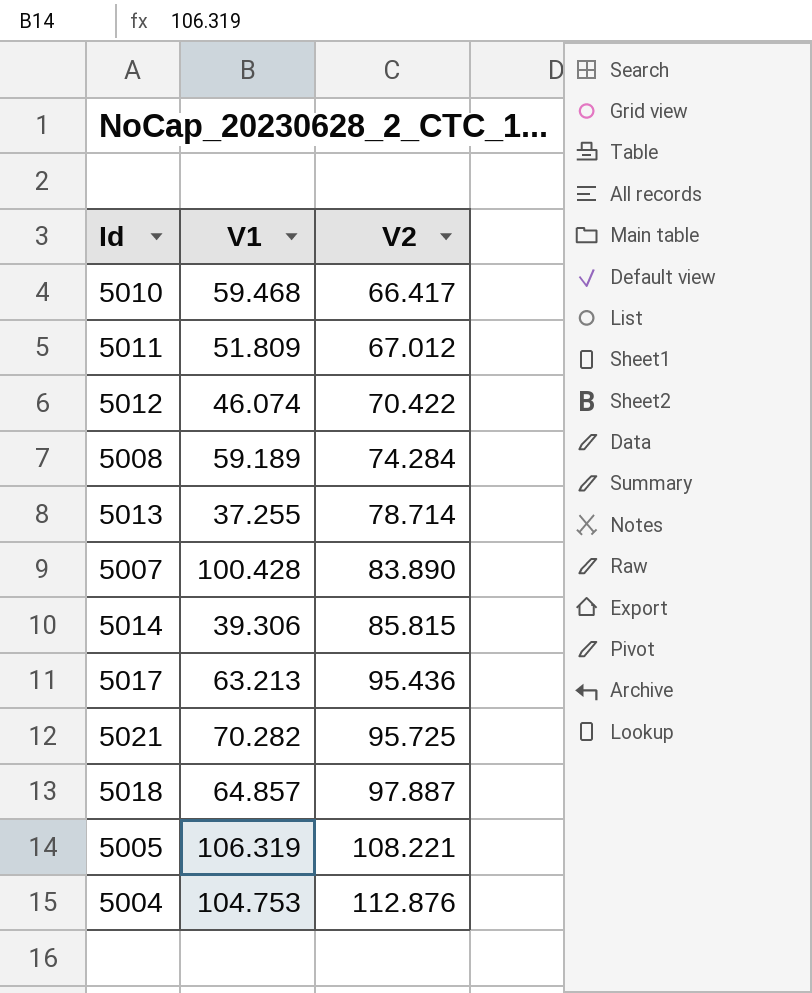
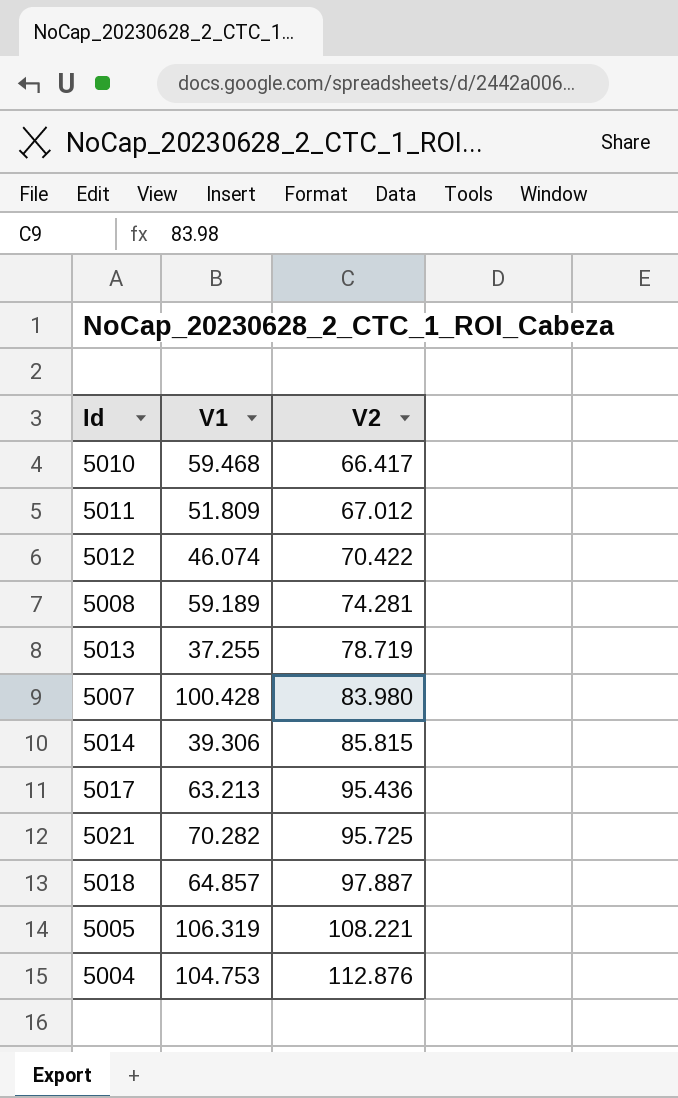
5008 | V2: 74.284 -> 74.281
5013 | V2: 78.714 -> 78.719
5007 | V2: 83.890 -> 83.980

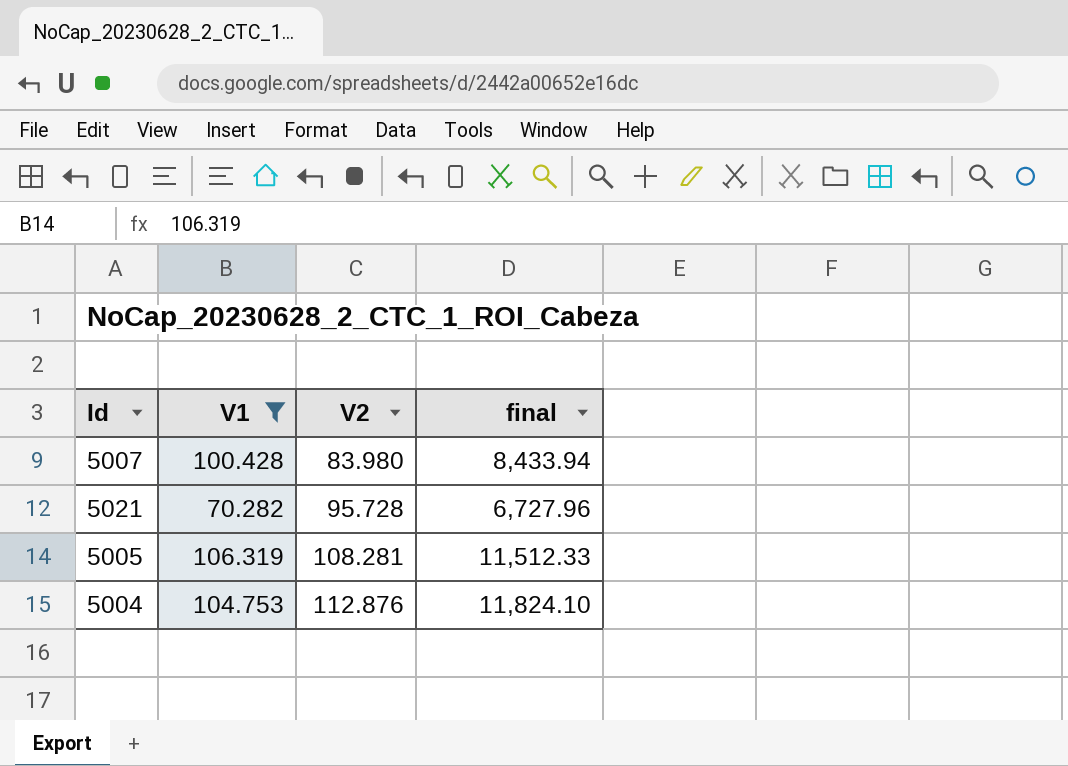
filter: none -> V1 >= 70.282
column final | formula: none -> [V1] * [V2]
5021 | V2: 95.725 -> 95.728
5005 | V2: 108.221 -> 108.281

